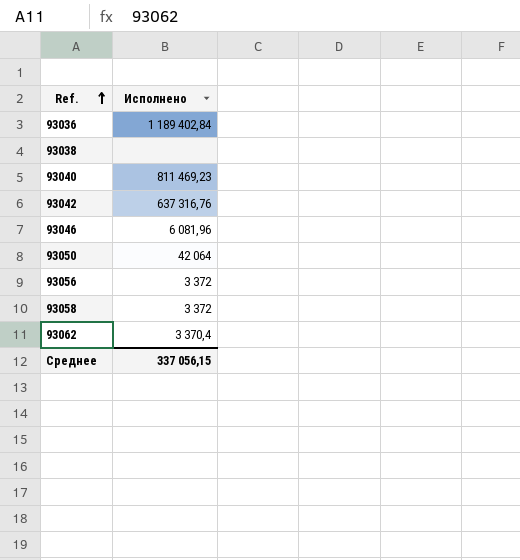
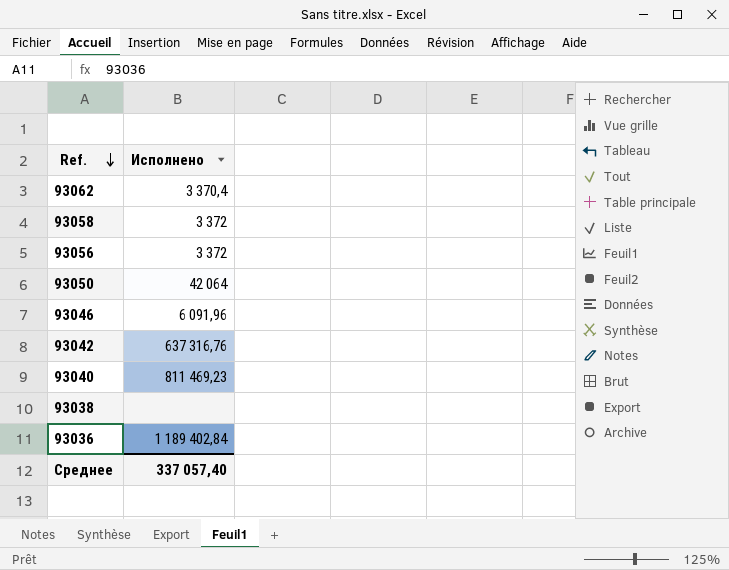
row order: Ref. ascending -> Ref. descending
93046 | Исполнено: 6 081,96 -> 6 091,96
Среднее | Исполнено: 337 056,15 -> 337 057,40

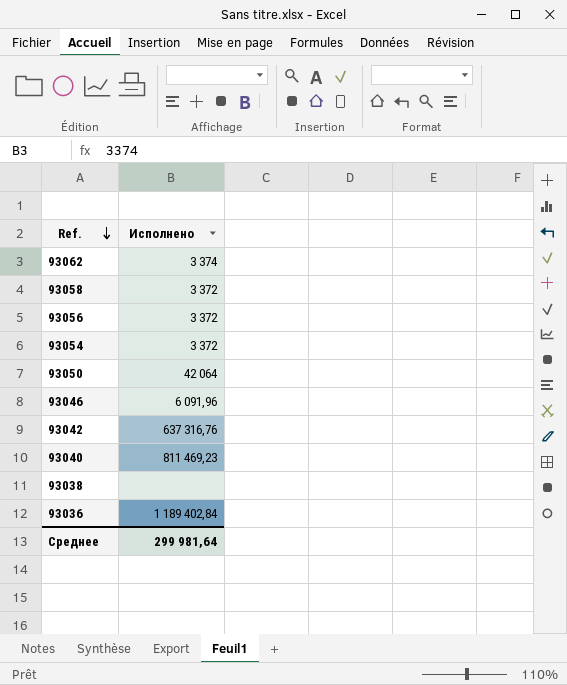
93062 | Исполнено: 3 370,4 -> 3 374
row 93054: none -> 3 372
Среднее | Исполнено: 337 057,40 -> 299 981,64

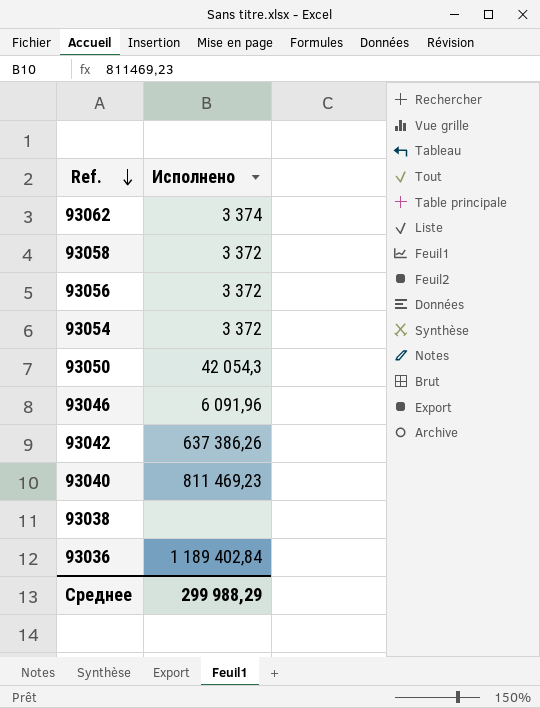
93050 | Исполнено: 42 064 -> 42 054,3
93042 | Исполнено: 637 316,76 -> 637 386,26
Среднее | Исполнено: 299 981,64 -> 299 988,29

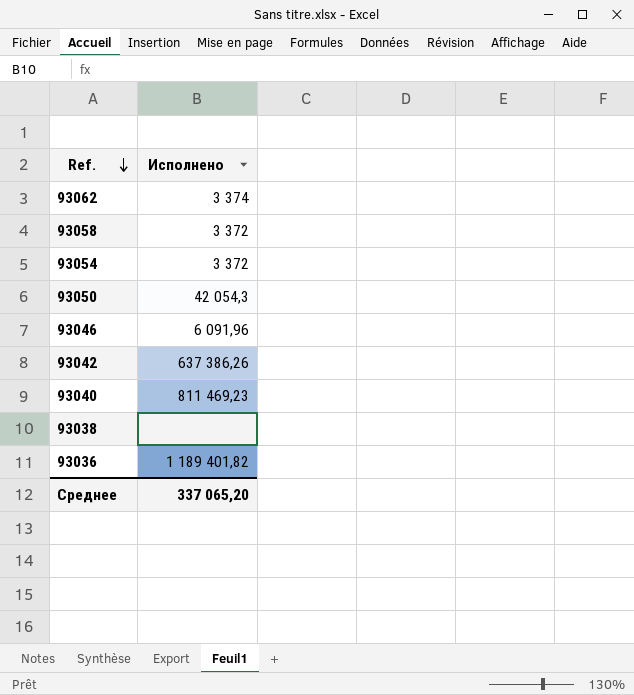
row 93056: 3 372 -> none
93036 | Исполнено: 1 189 402,84 -> 1 189 401,82
Среднее | Исполнено: 299 988,29 -> 337 065,20

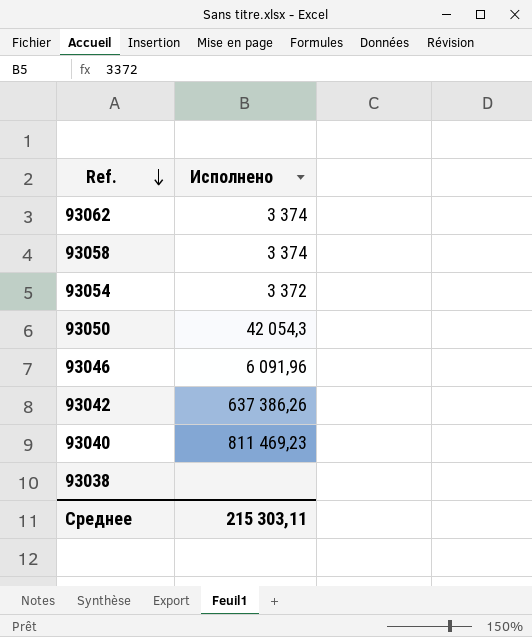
row 93036: 1 189 401,82 -> none
93058 | Исполнено: 3 372 -> 3 374
Среднее | Исполнено: 337 065,20 -> 215 303,11

